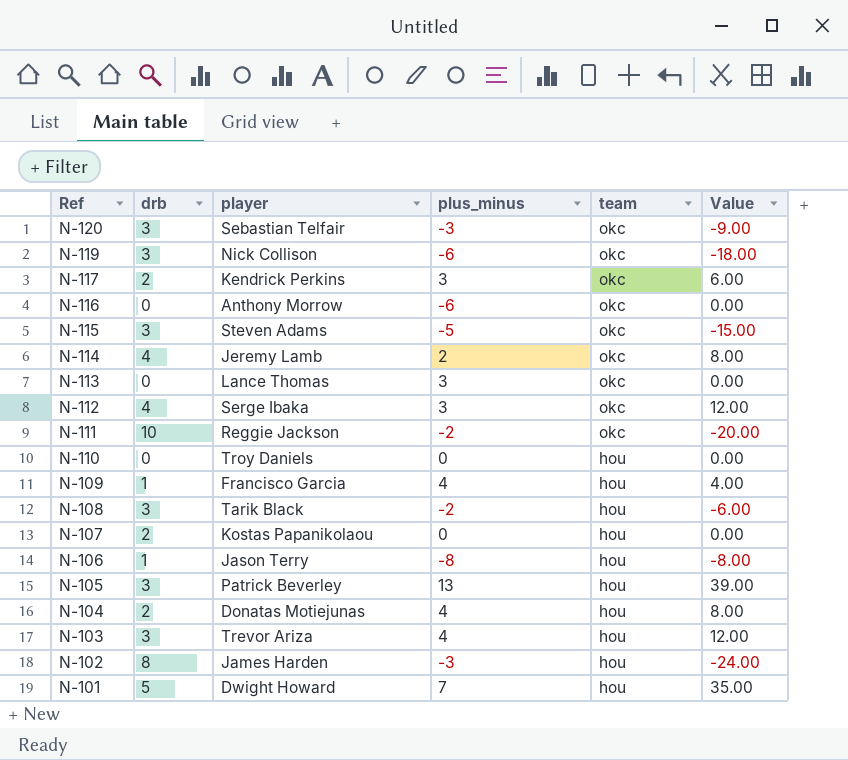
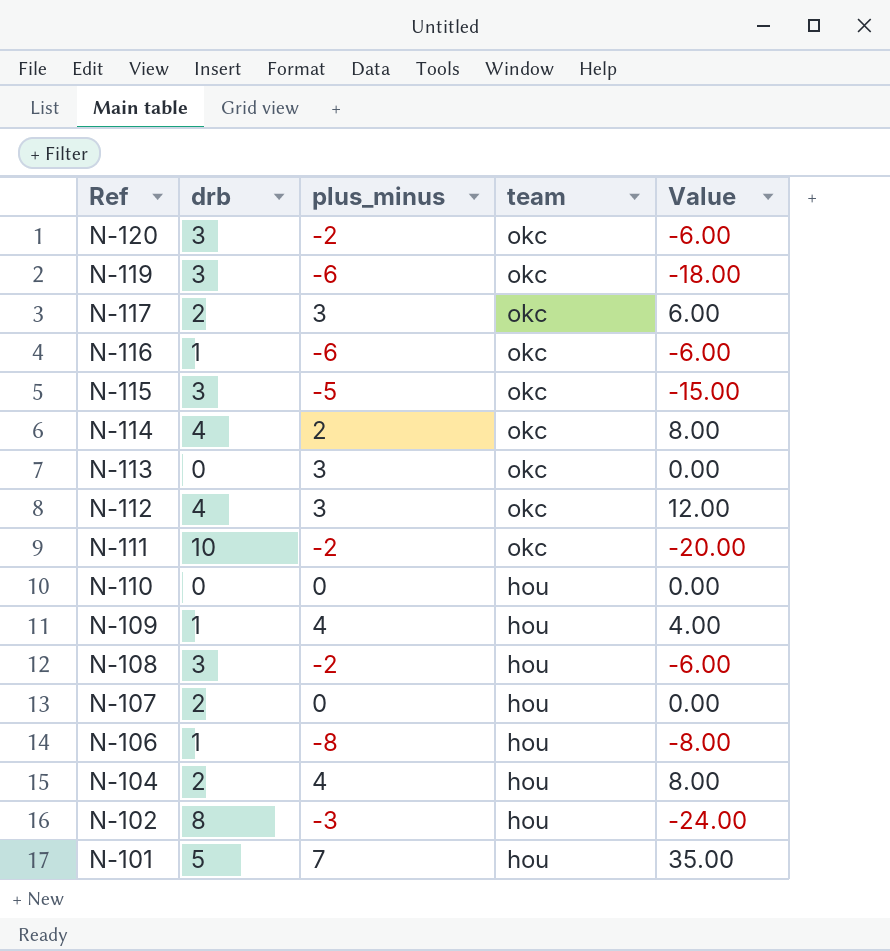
column player | position: 3 -> none
row N-105: 3 | Patrick Beverley | 13 | hou | 39.00 -> none
row N-103: 3 | Trevor Ariza | 4 | hou | 12.00 -> none
N-120 | plus_minus: -3 -> -2
N-120 | Value: -9.00 -> -6.00
N-116 | drb: 0 -> 1
N-116 | Value: 0.00 -> -6.00

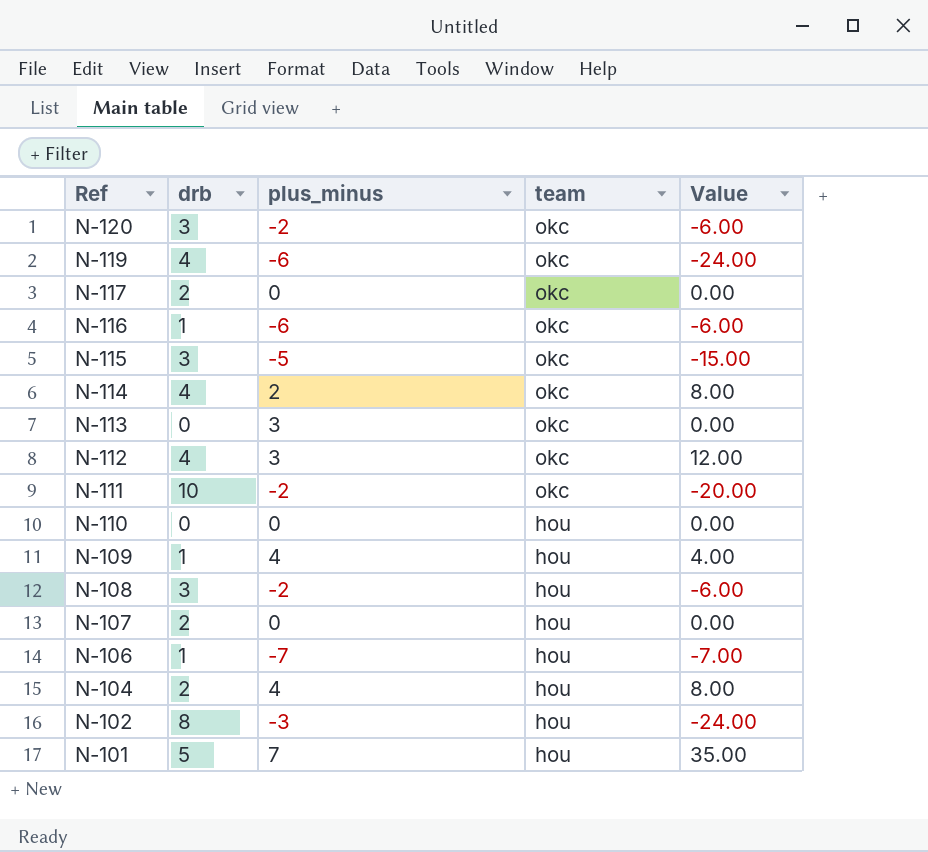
N-119 | drb: 3 -> 4
N-119 | Value: -18.00 -> -24.00
N-117 | plus_minus: 3 -> 0
N-117 | Value: 6.00 -> 0.00
N-106 | plus_minus: -8 -> -7
N-106 | Value: -8.00 -> -7.00

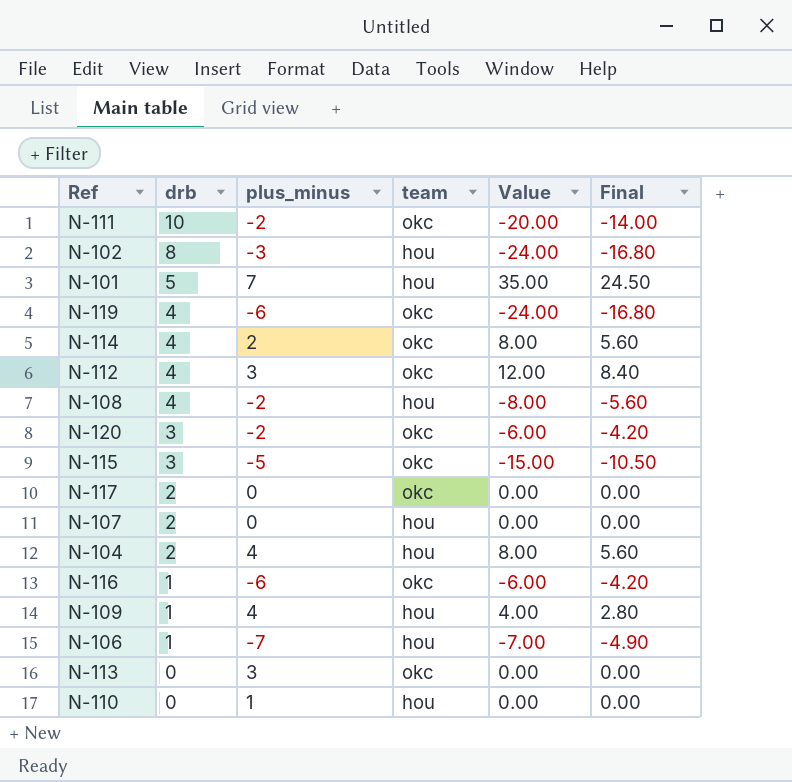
row order: Ref descending -> drb descending
column Final | formula: none -> [Value] * 0.7
N-108 | drb: 3 -> 4
N-108 | Value: -6.00 -> -8.00
N-110 | plus_minus: 0 -> 1

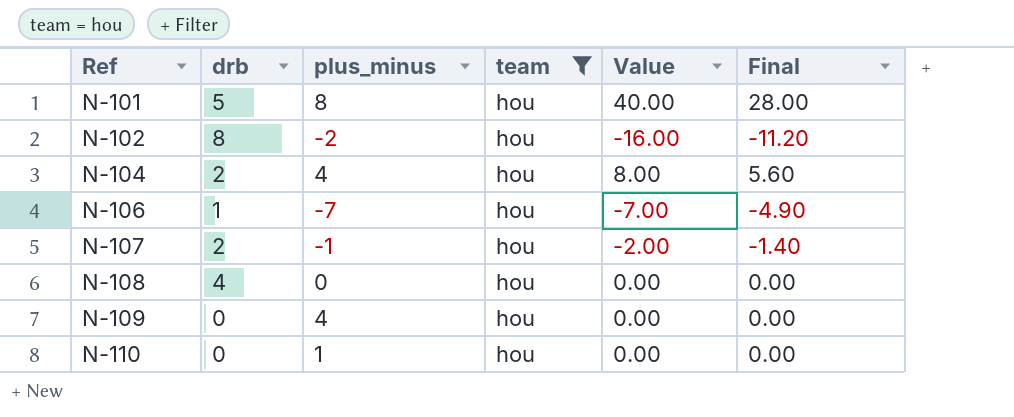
filter: none -> team = hou
row order: drb descending -> Ref ascending
N-101 | plus_minus: 7 -> 8
N-101 | Value: 35.00 -> 40.00
N-101 | Final: 24.50 -> 28.00
N-102 | plus_minus: -3 -> -2
N-102 | Value: -24.00 -> -16.00
N-102 | Final: -16.80 -> -11.20
N-107 | plus_minus: 0 -> -1
N-107 | Value: 0.00 -> -2.00
N-107 | Final: 0.00 -> -1.40
N-108 | plus_minus: -2 -> 0
N-108 | Value: -8.00 -> 0.00
N-108 | Final: -5.60 -> 0.00
N-109 | drb: 1 -> 0
N-109 | Value: 4.00 -> 0.00
N-109 | Final: 2.80 -> 0.00

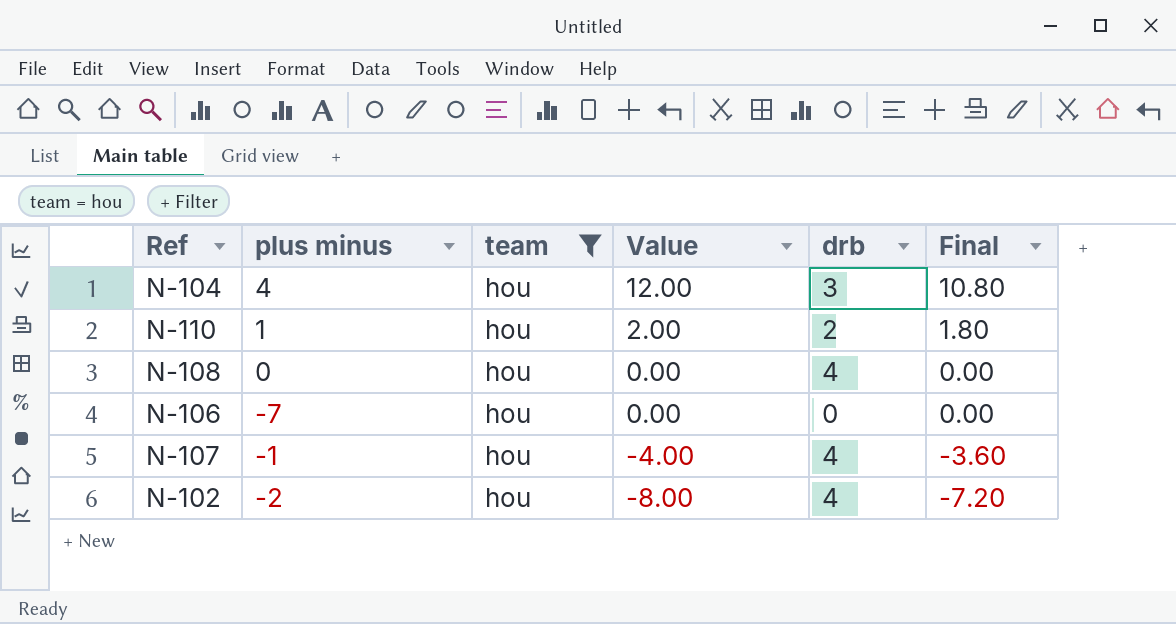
row order: Ref ascending -> Value descending
column name: plus_minus -> plus minus
column drb | position: 2 -> 5
column Final | formula: [Value] * 0.7 -> [Value] * 0.9
row N-101: 5 | 8 | hou | 40.00 | 28.00 -> none
row N-109: 0 | 4 | hou | 0.00 | 0.00 -> none
N-104 | Value: 8.00 -> 12.00
N-104 | drb: 2 -> 3
N-110 | Value: 0.00 -> 2.00
N-110 | drb: 0 -> 2
N-106 | Value: -7.00 -> 0.00
N-106 | drb: 1 -> 0
N-107 | Value: -2.00 -> -4.00
N-107 | drb: 2 -> 4
N-102 | Value: -16.00 -> -8.00
N-102 | drb: 8 -> 4

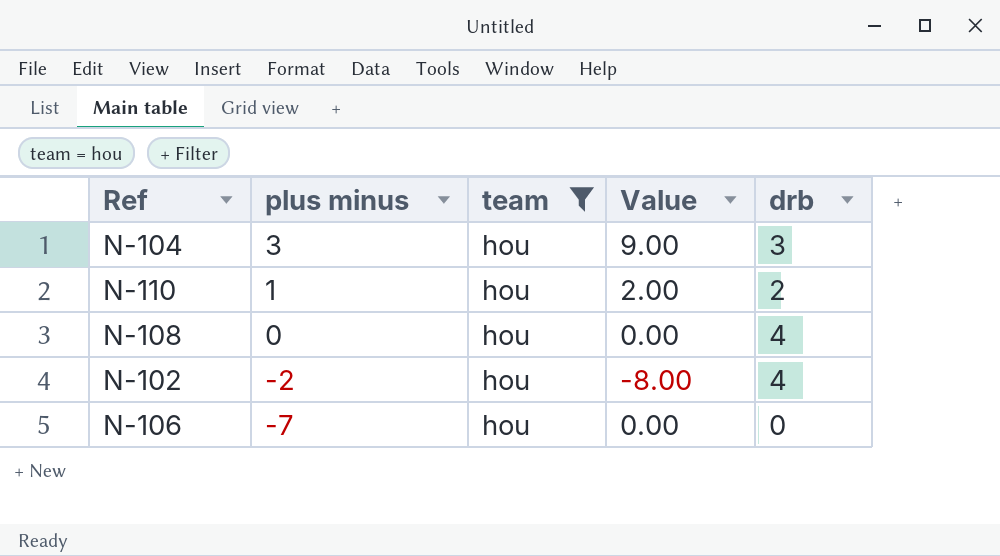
row order: Value descending -> plus minus descending
column Final | formula: [Value] * 0.9 -> none
row N-107: -1 | hou | -4.00 | 4 | -3.60 -> none
N-104 | plus minus: 4 -> 3
N-104 | Value: 12.00 -> 9.00

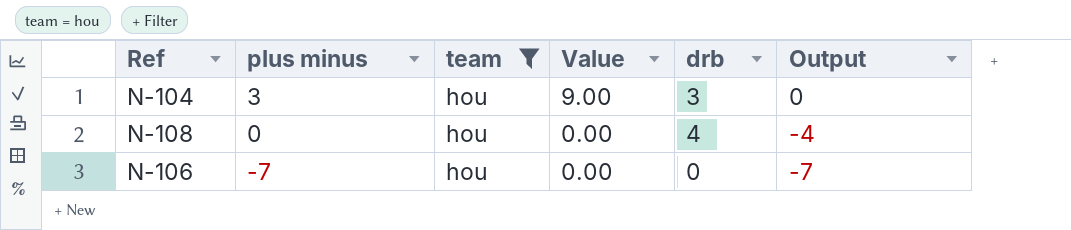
column Output | formula: none -> [plus minus] - [drb]
row N-110: 1 | hou | 2.00 | 2 -> none
row N-102: -2 | hou | -8.00 | 4 -> none

